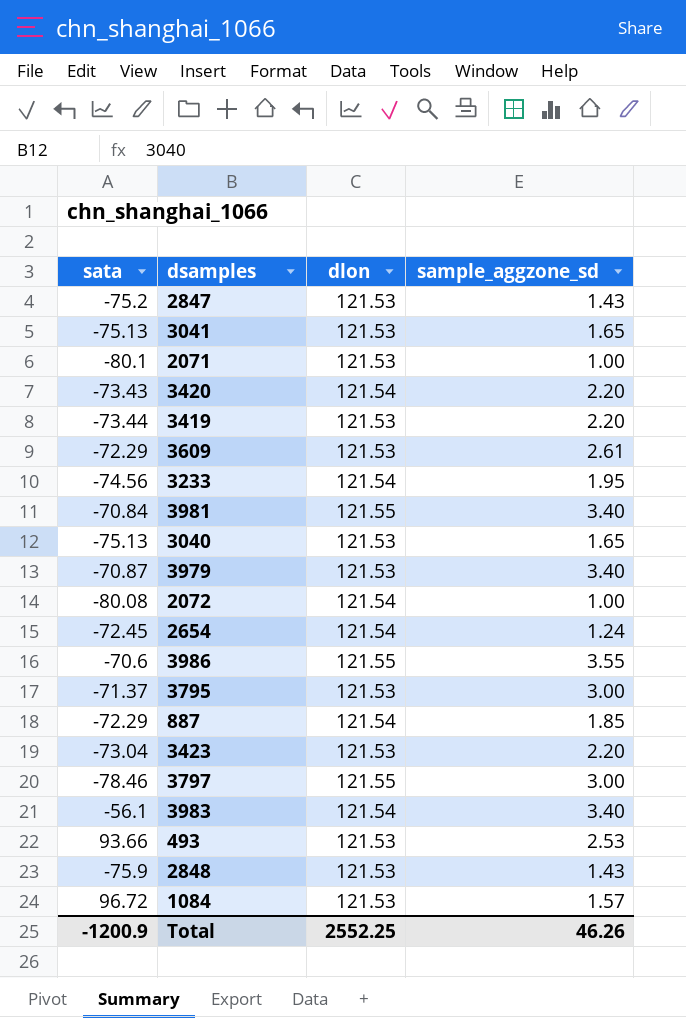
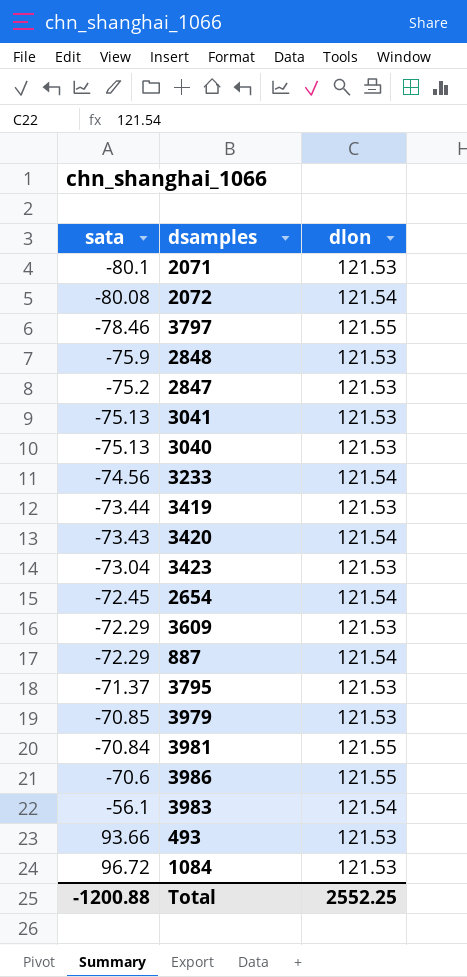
row order: none -> sata ascending
column sample_aggzone_sd | position: 4 -> none
3979 | sata: -70.87 -> -70.85
Total | sata: -1200.9 -> -1200.88

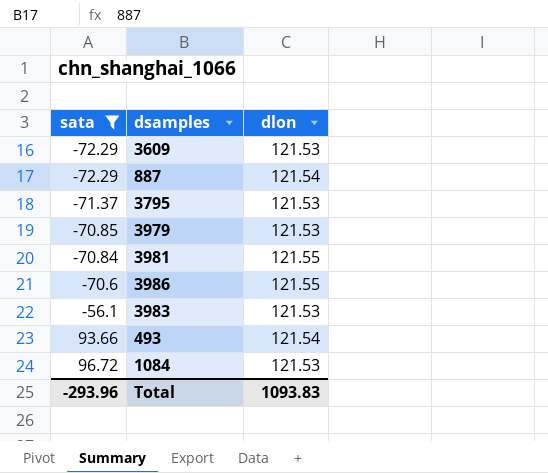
filter: none -> sata >= -72.29
3983 | dlon: 121.54 -> 121.53
493 | dlon: 121.53 -> 121.54
Total | sata: -1200.88 -> -293.96
Total | dlon: 2552.25 -> 1093.83

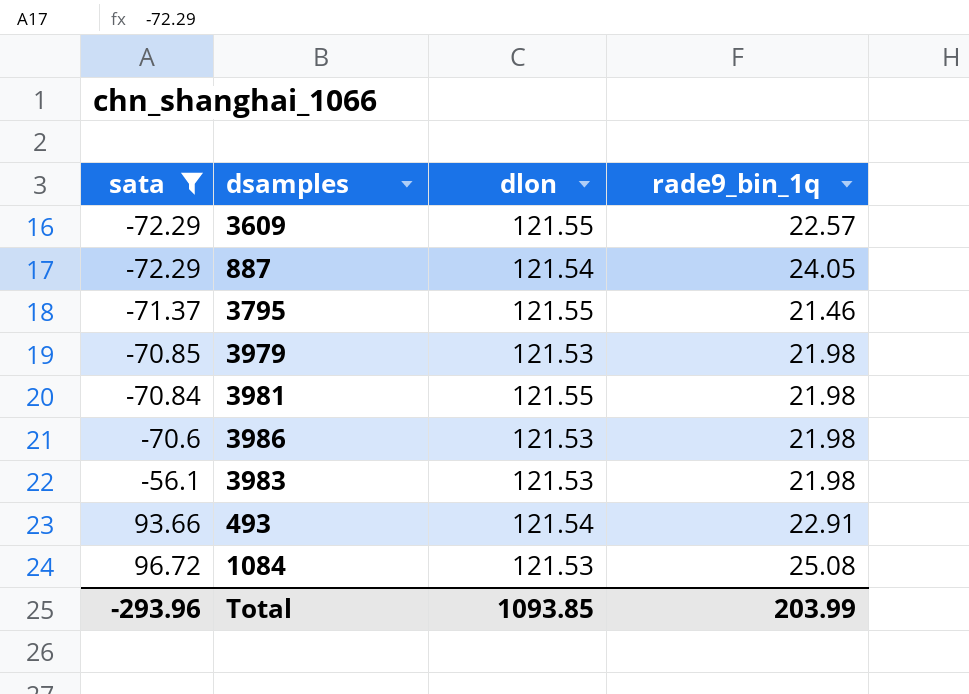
column rade9_bin_1q | position: none -> 4
3609 | dlon: 121.53 -> 121.55
3795 | dlon: 121.53 -> 121.55
3986 | dlon: 121.55 -> 121.53
Total | dlon: 1093.83 -> 1093.85

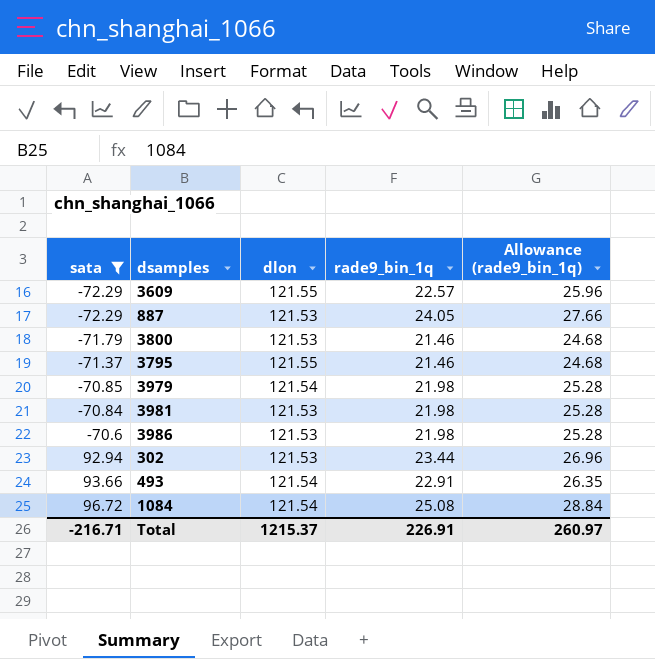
column Allowance (rade9_bin_1q) | formula: none -> [rade9_bin_1q] * 1.15
row 3983: -56.1 | 121.53 | 21.98 -> none
887 | dlon: 121.54 -> 121.53
row 3800: none -> -71.79 | 121.53 | 21.46 | 24.68
3979 | dlon: 121.53 -> 121.54
3981 | dlon: 121.55 -> 121.53
row 302: none -> 92.94 | 121.53 | 23.44 | 26.96
1084 | dlon: 121.53 -> 121.54
Total | sata: -293.96 -> -216.71
Total | dlon: 1093.85 -> 1215.37
Total | rade9_bin_1q: 203.99 -> 226.91

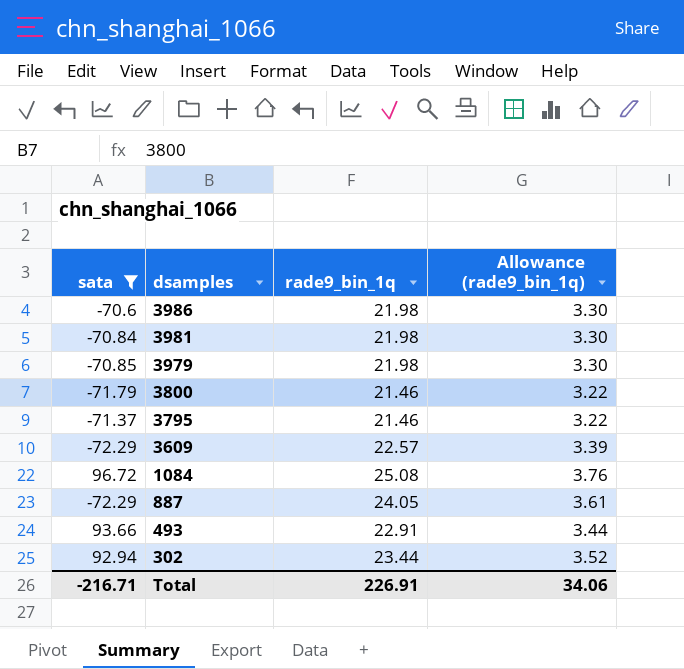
row order: sata ascending -> dsamples descending
column dlon | position: 3 -> none
column Allowance (rade9_bin_1q) | formula: [rade9_bin_1q] * 1.15 -> [rade9_bin_1q] * 0.15
Total | Allowance (rade9_bin_1q): 260.97 -> 34.06

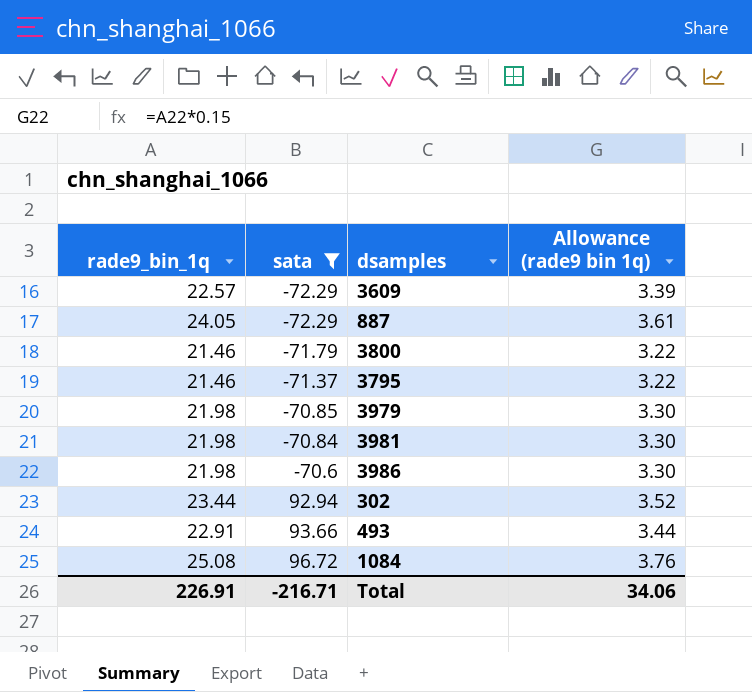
row order: dsamples descending -> sata ascending
column rade9_bin_1q | position: 3 -> 1
column name: Allowance (rade9_bin_1q) -> Allowance (rade9 bin 1q)

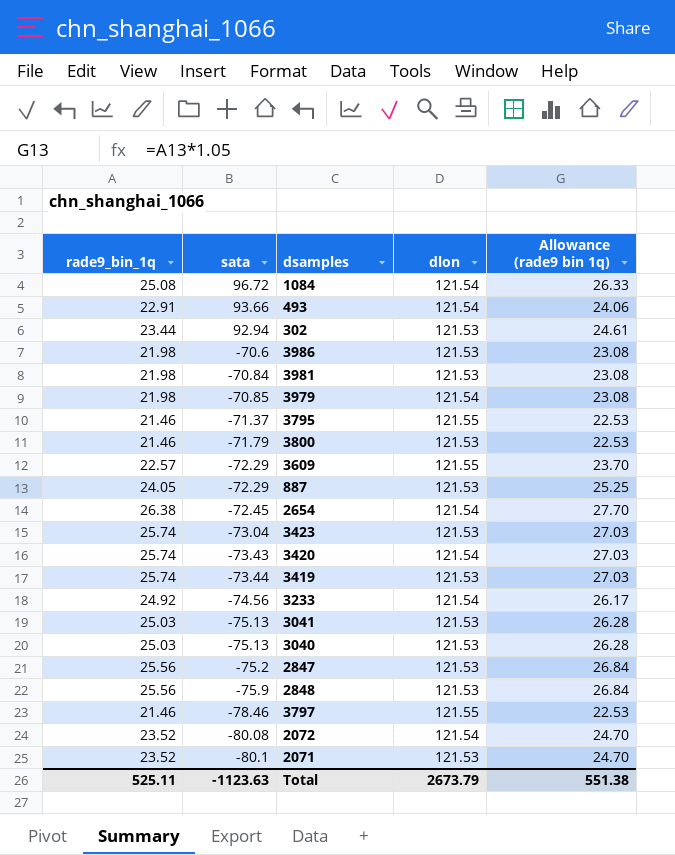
filter: sata >= -72.29 -> none
row order: sata ascending -> sata descending
column dlon | position: none -> 4
column Allowance (rade9 bin 1q) | formula: [rade9_bin_1q] * 0.15 -> [rade9_bin_1q] * 1.05
Total | rade9_bin_1q: 226.91 -> 525.11
Total | sata: -216.71 -> -1123.63
Total | Allowance (rade9 bin 1q): 34.06 -> 551.38

